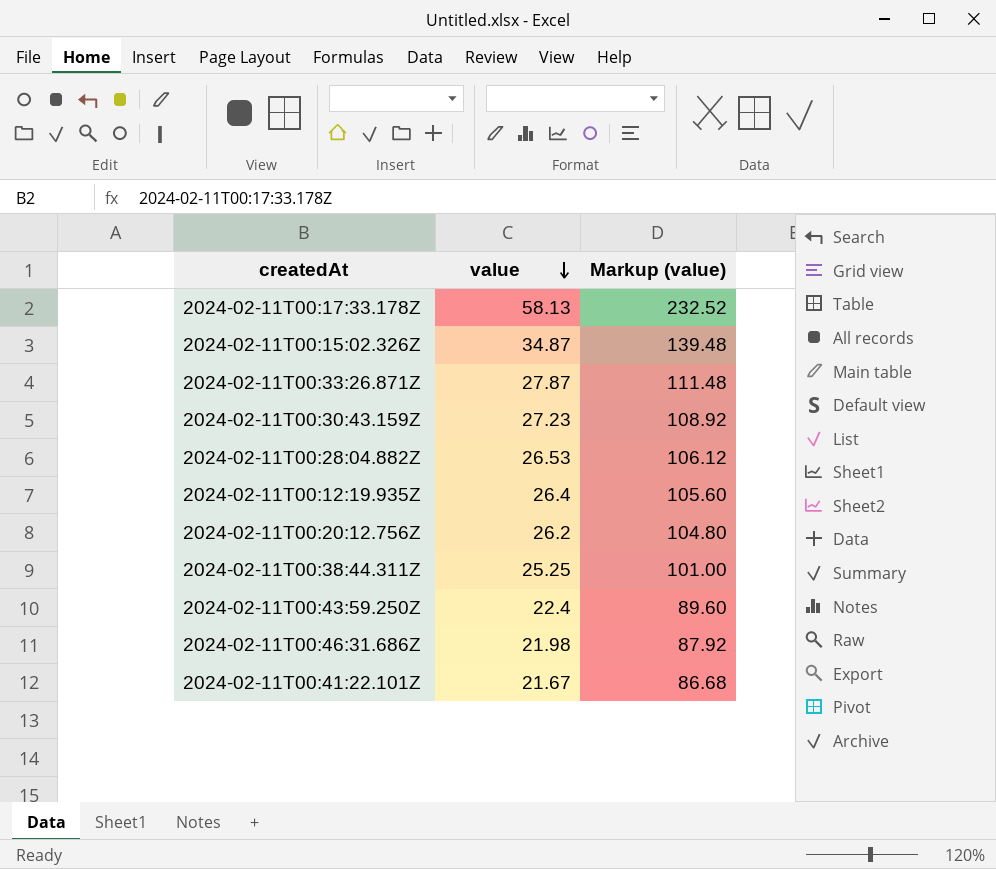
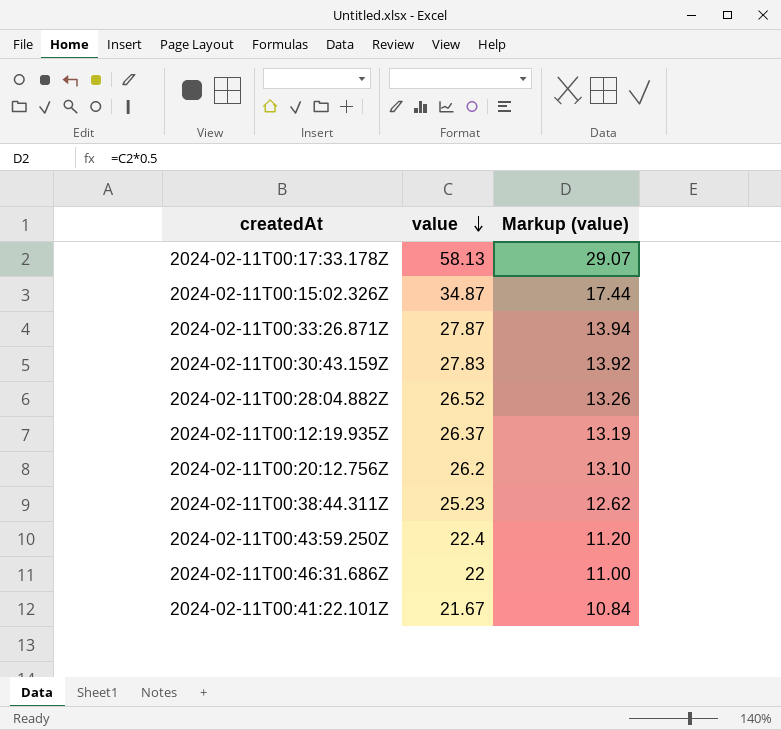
column Markup (value) | formula: [value] * 4 -> [value] * 0.5
2024-02-11T00:30:43.159Z | value: 27.23 -> 27.83
2024-02-11T00:28:04.882Z | value: 26.53 -> 26.52
2024-02-11T00:12:19.935Z | value: 26.4 -> 26.37
2024-02-11T00:38:44.311Z | value: 25.25 -> 25.23
2024-02-11T00:46:31.686Z | value: 21.98 -> 22

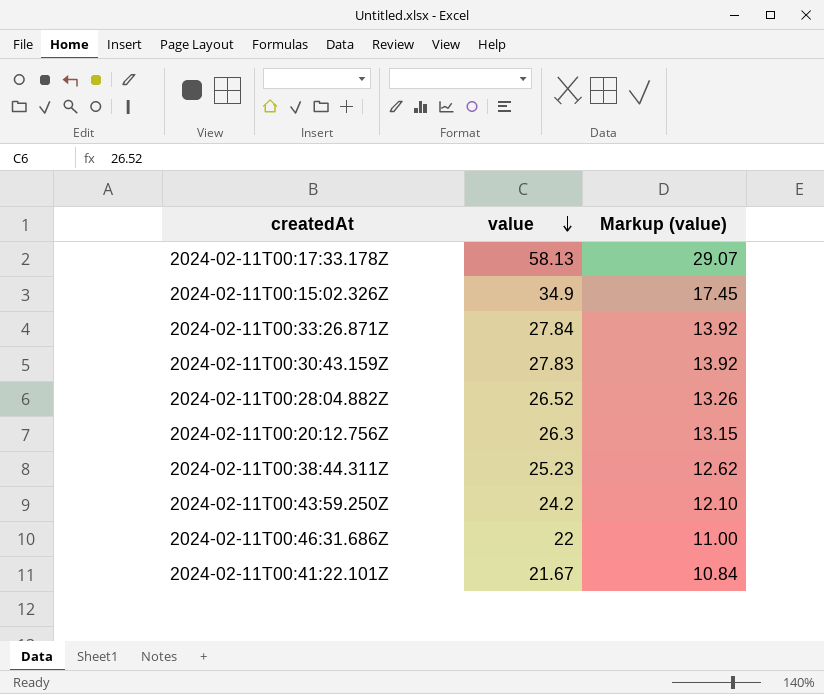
row 2024-02-11T00:12:19.935Z: 26.37 | 13.19 -> none
2024-02-11T00:15:02.326Z | value: 34.87 -> 34.9
2024-02-11T00:15:02.326Z | Markup (value): 17.44 -> 17.45
2024-02-11T00:33:26.871Z | value: 27.87 -> 27.84
2024-02-11T00:33:26.871Z | Markup (value): 13.94 -> 13.92
2024-02-11T00:20:12.756Z | value: 26.2 -> 26.3
2024-02-11T00:20:12.756Z | Markup (value): 13.10 -> 13.15
2024-02-11T00:43:59.250Z | value: 22.4 -> 24.2
2024-02-11T00:43:59.250Z | Markup (value): 11.20 -> 12.10

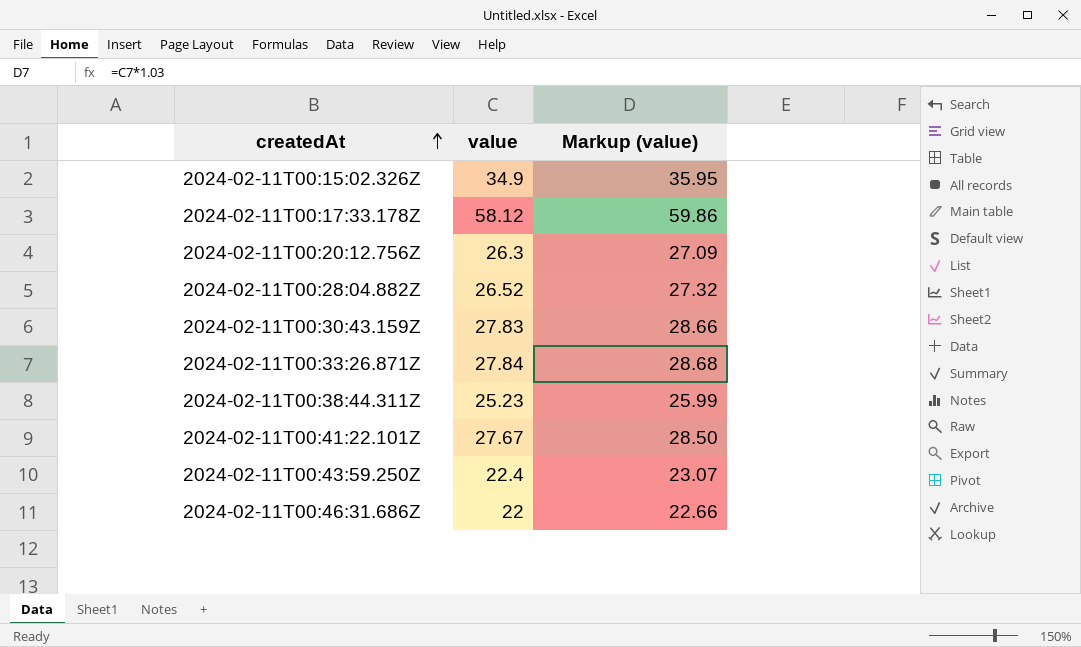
row order: value descending -> createdAt ascending
column Markup (value) | formula: [value] * 0.5 -> [value] * 1.03
2024-02-11T00:17:33.178Z | value: 58.13 -> 58.12
2024-02-11T00:41:22.101Z | value: 21.67 -> 27.67
2024-02-11T00:43:59.250Z | value: 24.2 -> 22.4

